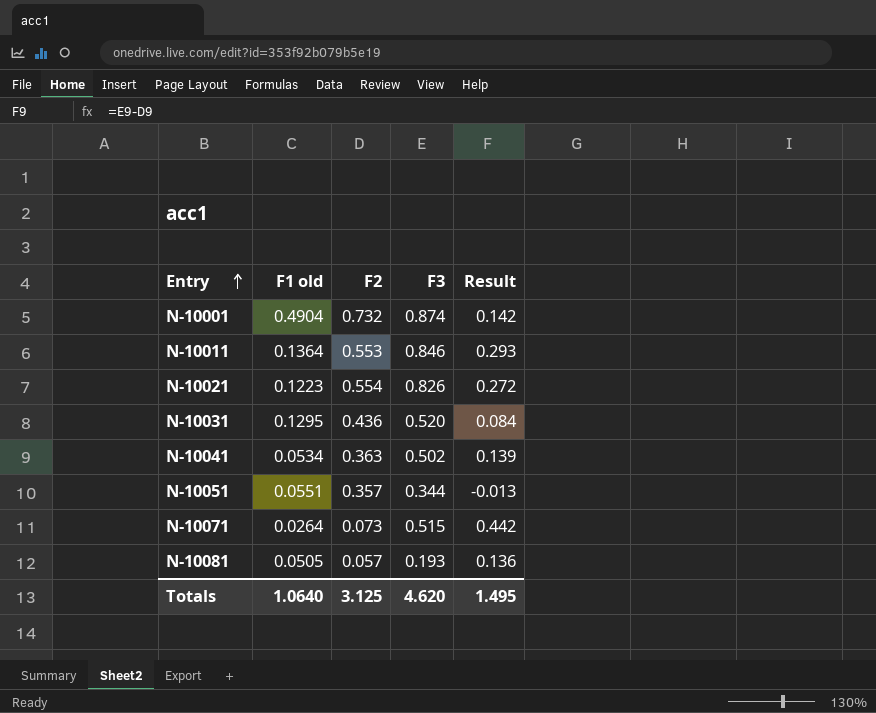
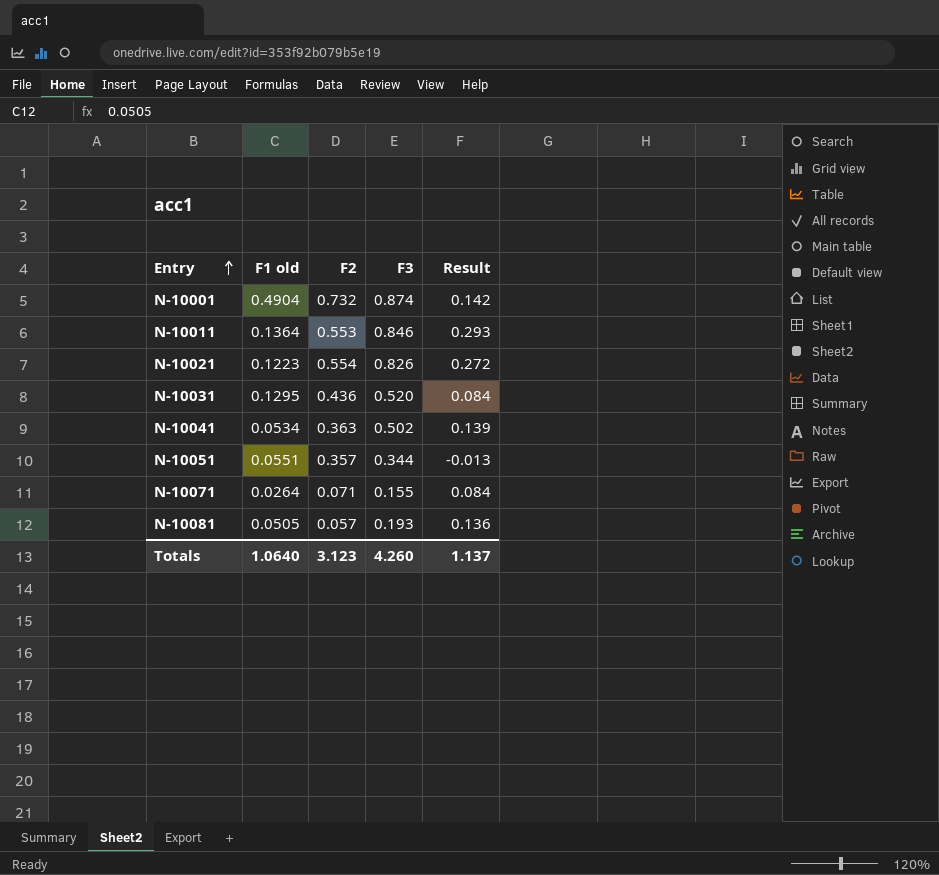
N-10071 | F2: 0.073 -> 0.071
N-10071 | F3: 0.515 -> 0.155
N-10071 | Result: 0.442 -> 0.084
Totals | F2: 3.125 -> 3.123
Totals | F3: 4.620 -> 4.260
Totals | Result: 1.495 -> 1.137

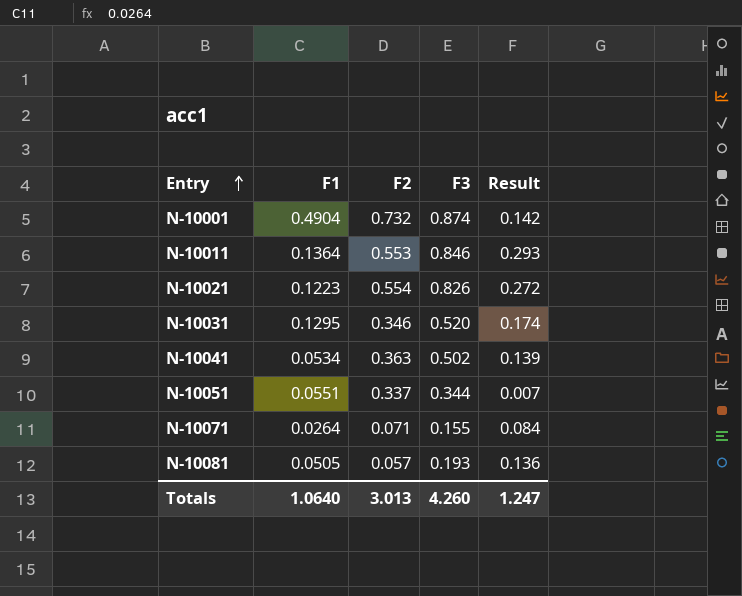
column name: F1 old -> F1
N-10031 | F2: 0.436 -> 0.346
N-10031 | Result: 0.084 -> 0.174
N-10051 | F2: 0.357 -> 0.337
N-10051 | Result: -0.013 -> 0.007
Totals | F2: 3.123 -> 3.013
Totals | Result: 1.137 -> 1.247

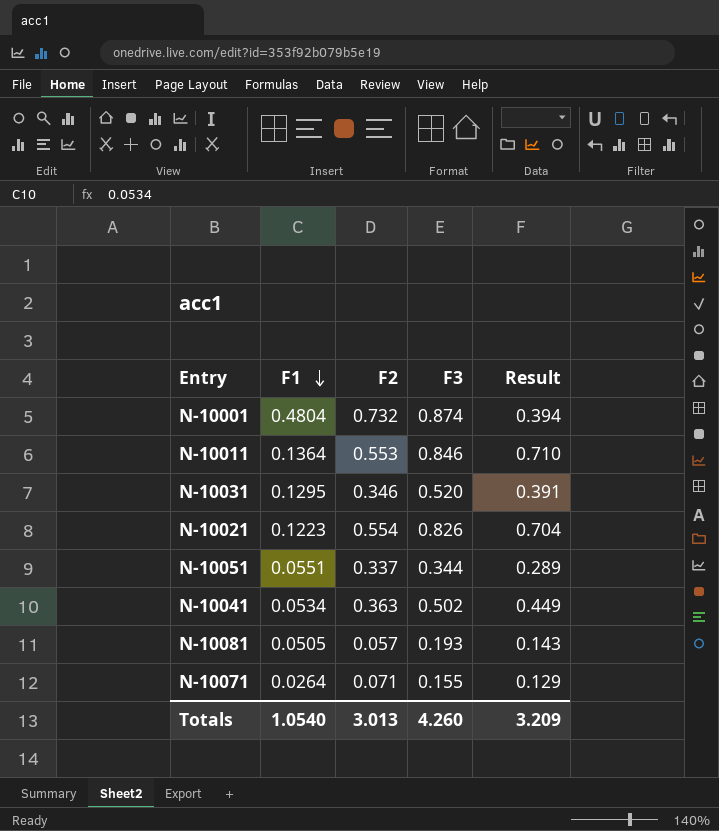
row order: Entry ascending -> F1 descending
column Result | formula: [F3] - [F2] -> [F3] - [F1]
N-10001 | F1: 0.4904 -> 0.4804
Totals | F1: 1.0640 -> 1.0540
Totals | Result: 1.247 -> 3.209

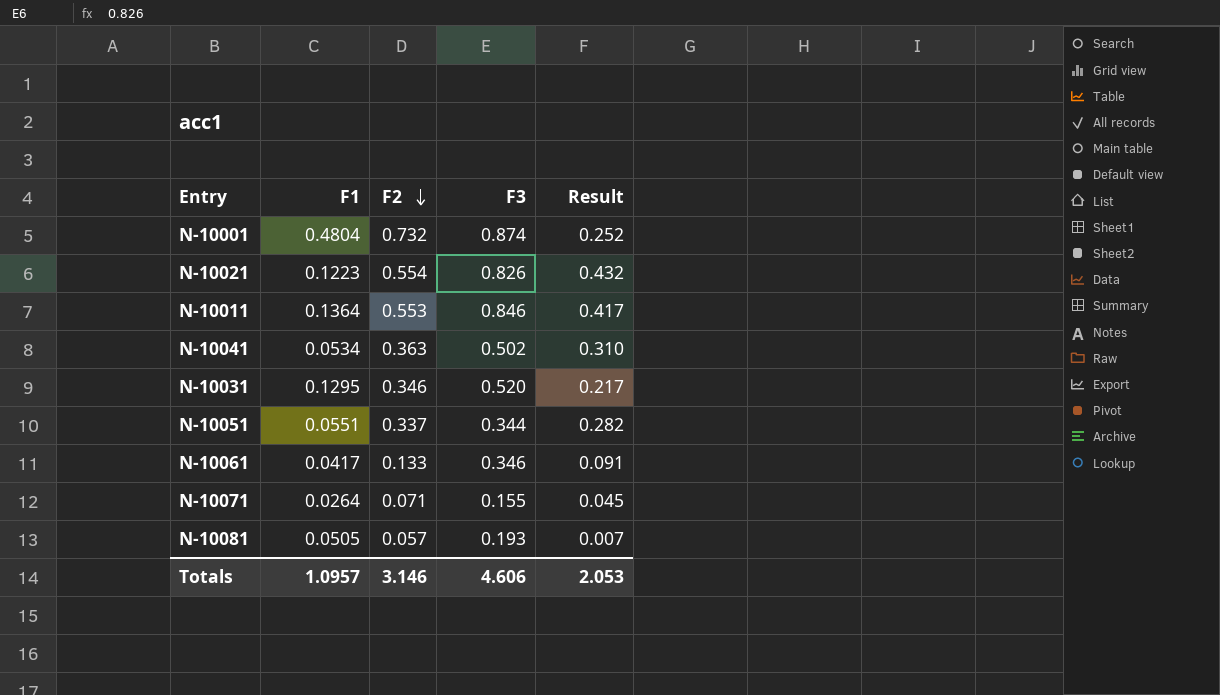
row order: F1 descending -> F2 descending
column Result | formula: [F3] - [F1] -> [F2] - [F1]
row N-10061: none -> 0.0417 | 0.133 | 0.346 | 0.091
Totals | F1: 1.0540 -> 1.0957
Totals | F2: 3.013 -> 3.146
Totals | F3: 4.260 -> 4.606
Totals | Result: 3.209 -> 2.053

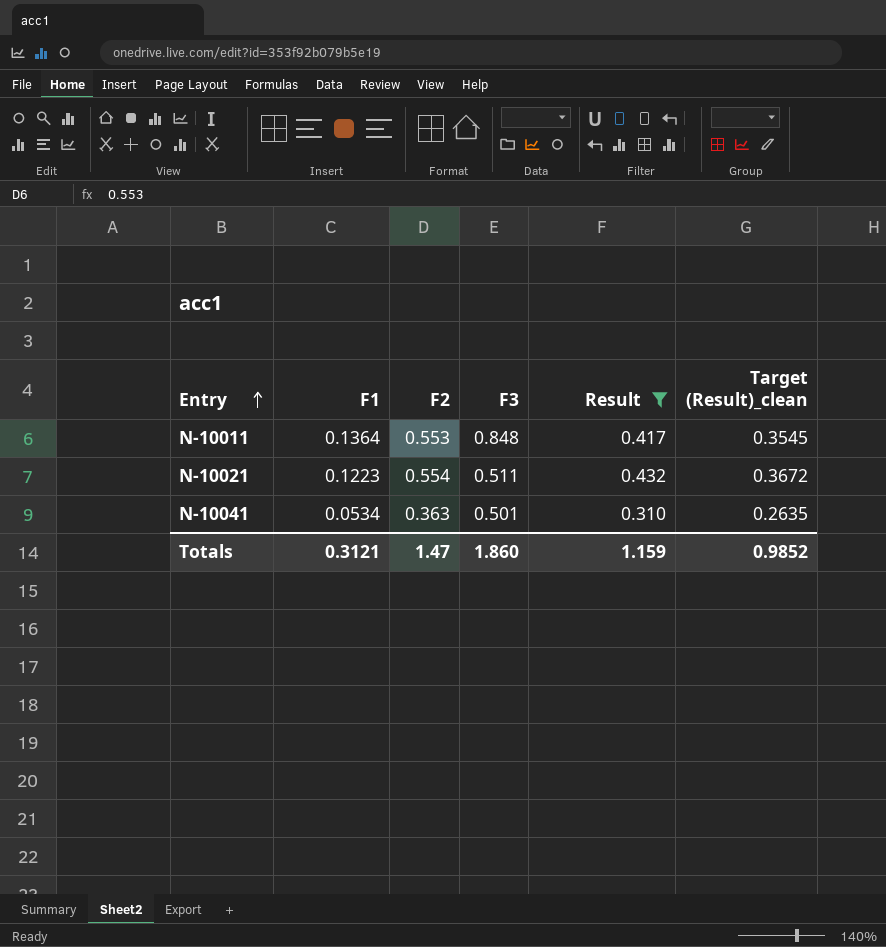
filter: none -> Result >= 0.310
row order: F2 descending -> Entry ascending
column Target (Result)_clean | formula: none -> [Result] * 0.85
N-10011 | F3: 0.846 -> 0.848
N-10021 | F3: 0.826 -> 0.511
N-10041 | F3: 0.502 -> 0.501
Totals | F1: 1.0957 -> 0.3121
Totals | F2: 3.146 -> 1.47
Totals | F3: 4.606 -> 1.860
Totals | Result: 2.053 -> 1.159

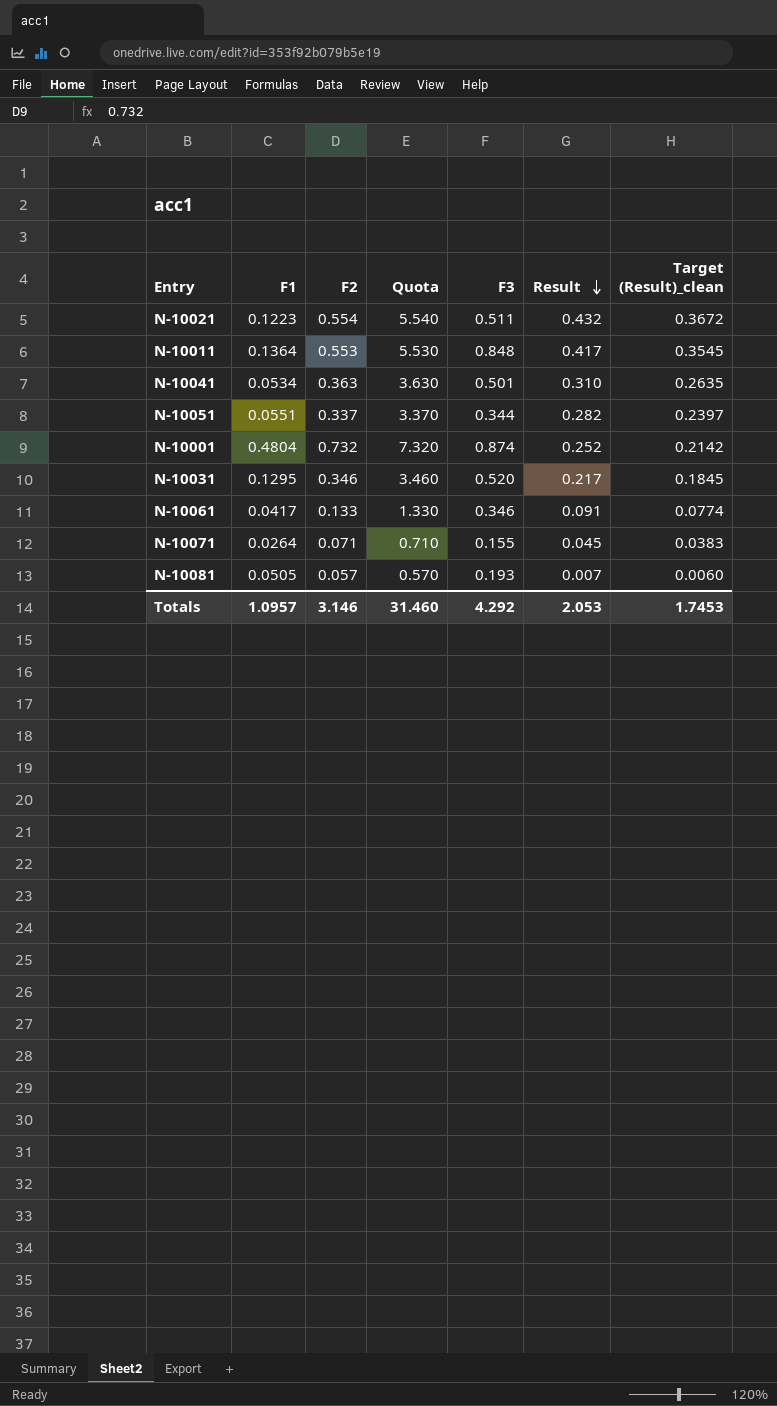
filter: Result >= 0.310 -> none
row order: Entry ascending -> Result descending
column Quota | formula: none -> [F2] * 10
Totals | F1: 0.3121 -> 1.0957
Totals | F2: 1.47 -> 3.146
Totals | F3: 1.860 -> 4.292
Totals | Result: 1.159 -> 2.053
Totals | Target (Result)_clean: 0.9852 -> 1.7453

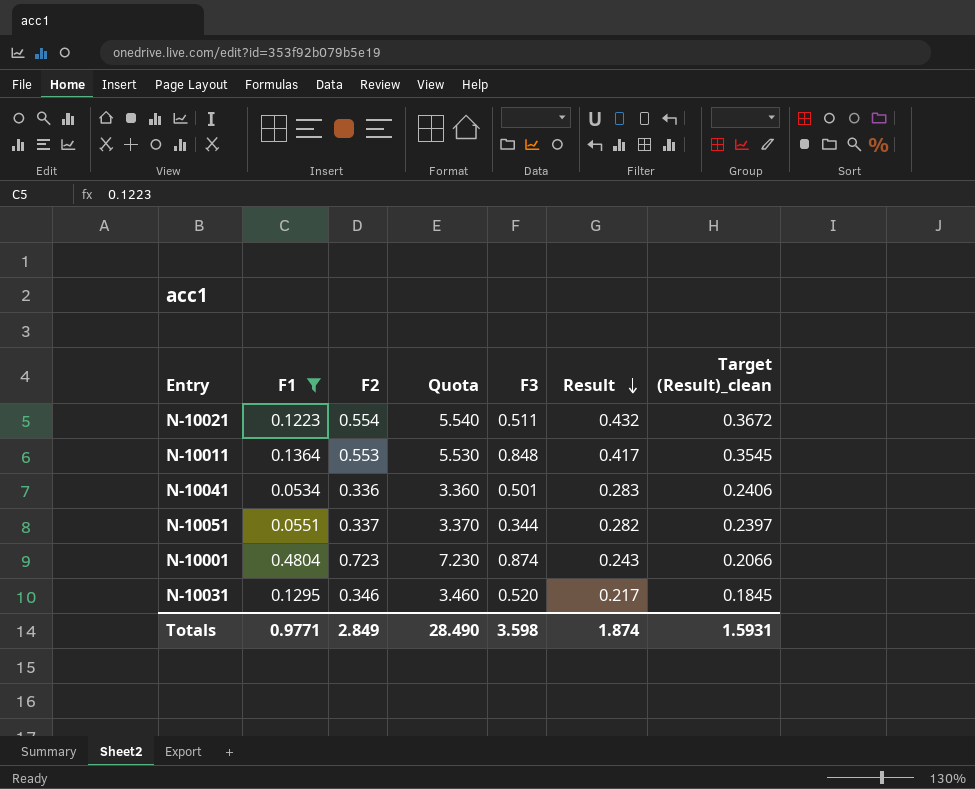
filter: none -> F1 >= 0.0534
N-10041 | F2: 0.363 -> 0.336
N-10041 | Quota: 3.630 -> 3.360
N-10041 | Result: 0.310 -> 0.283
N-10041 | Target (Result)_clean: 0.2635 -> 0.2406
N-10001 | F2: 0.732 -> 0.723
N-10001 | Quota: 7.320 -> 7.230
N-10001 | Result: 0.252 -> 0.243
N-10001 | Target (Result)_clean: 0.2142 -> 0.2066
Totals | F1: 1.0957 -> 0.9771
Totals | F2: 3.146 -> 2.849
Totals | Quota: 31.460 -> 28.490
Totals | F3: 4.292 -> 3.598
Totals | Result: 2.053 -> 1.874
Totals | Target (Result)_clean: 1.7453 -> 1.5931

